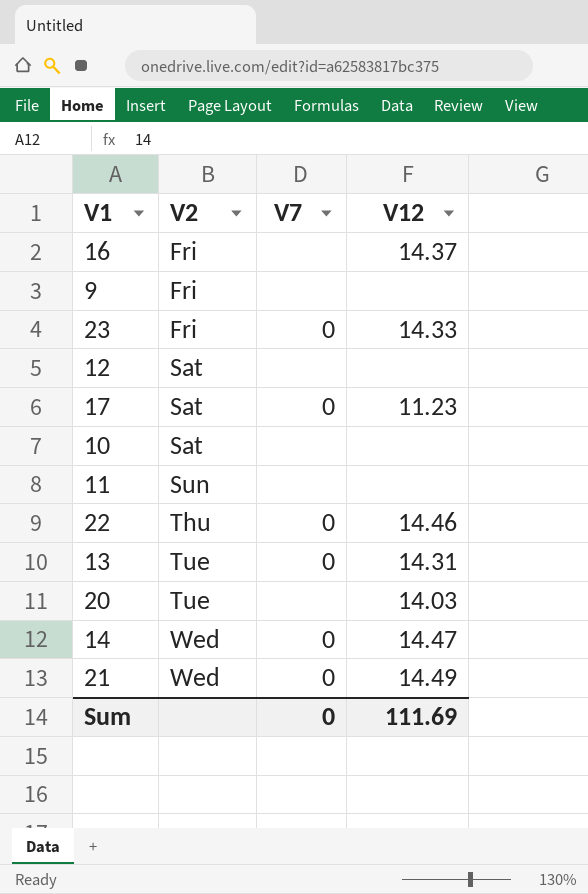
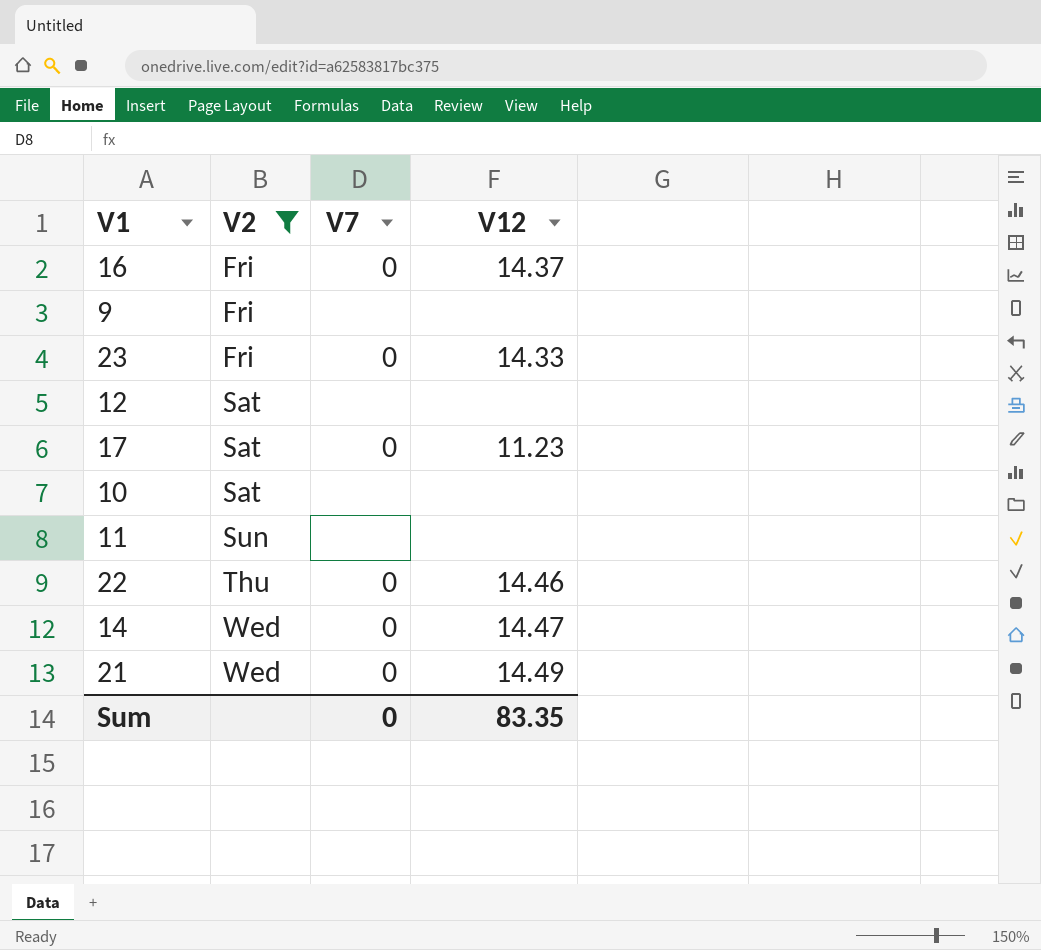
filter: none -> V2 != Tue
16 | V7: none -> 0
Sum | V12: 111.69 -> 83.35

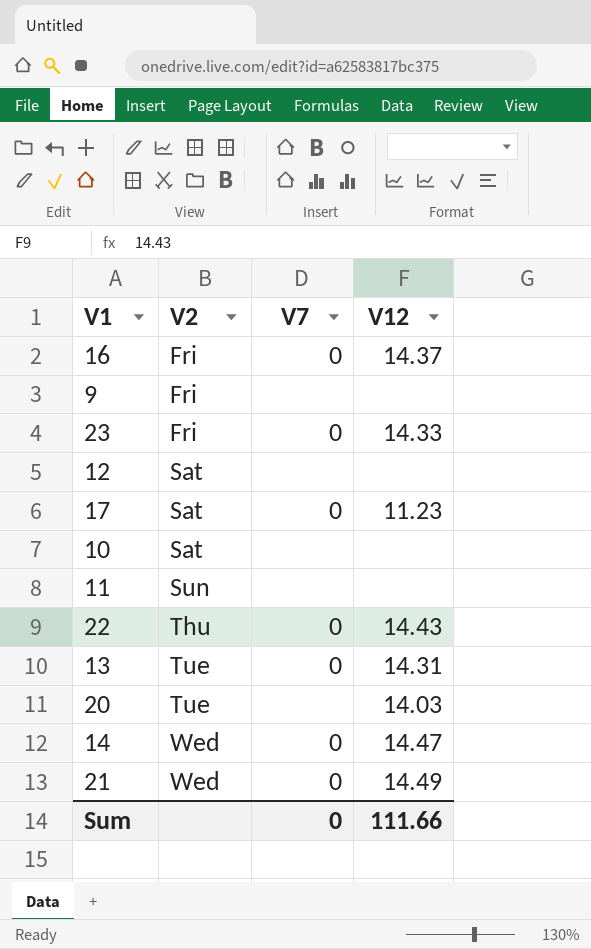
filter: V2 != Tue -> none
22 | V12: 14.46 -> 14.43
Sum | V12: 83.35 -> 111.66

